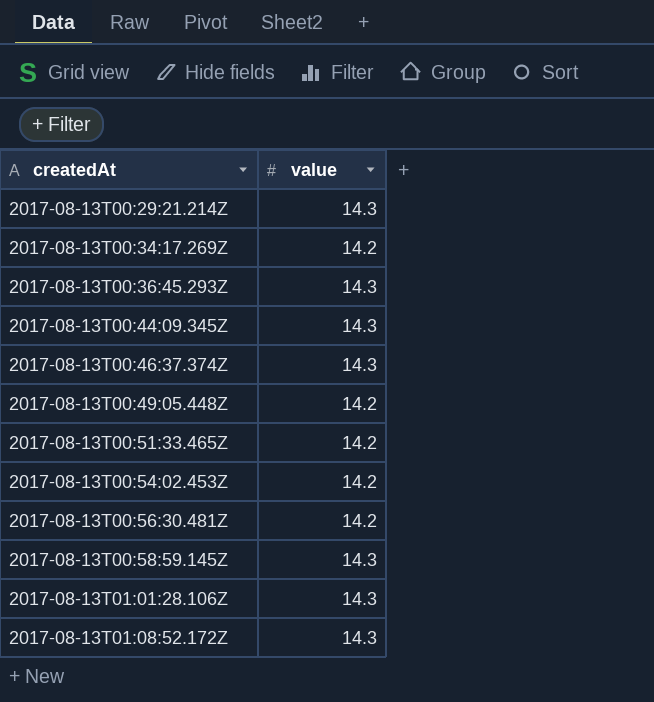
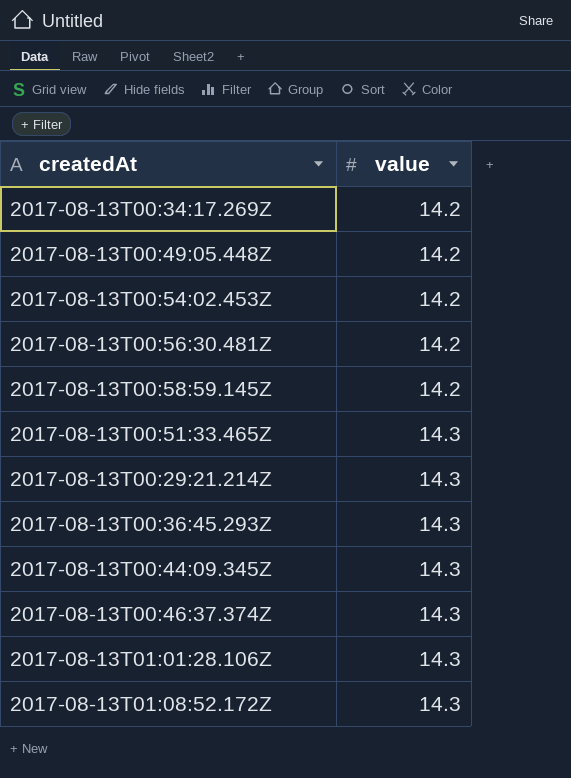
row order: createdAt ascending -> value ascending
2017-08-13T00:58:59.145Z | value: 14.3 -> 14.2
2017-08-13T00:51:33.465Z | value: 14.2 -> 14.3

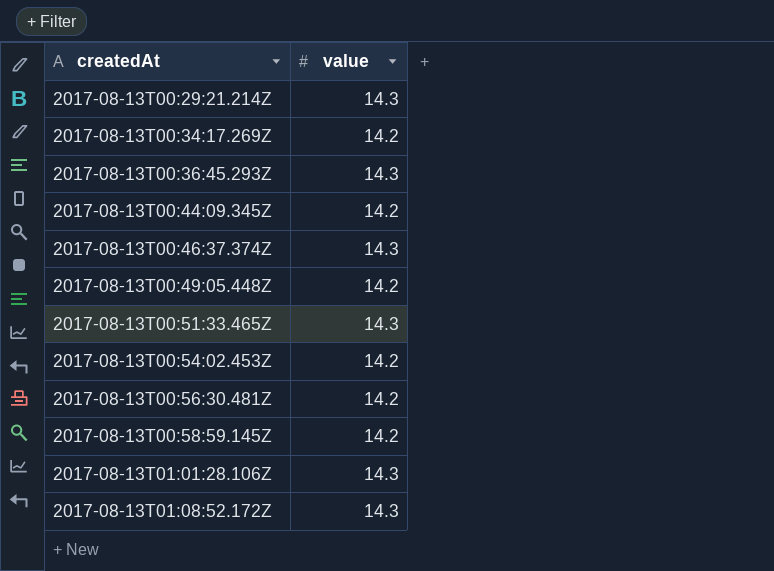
row order: value ascending -> createdAt ascending
2017-08-13T00:44:09.345Z | value: 14.3 -> 14.2

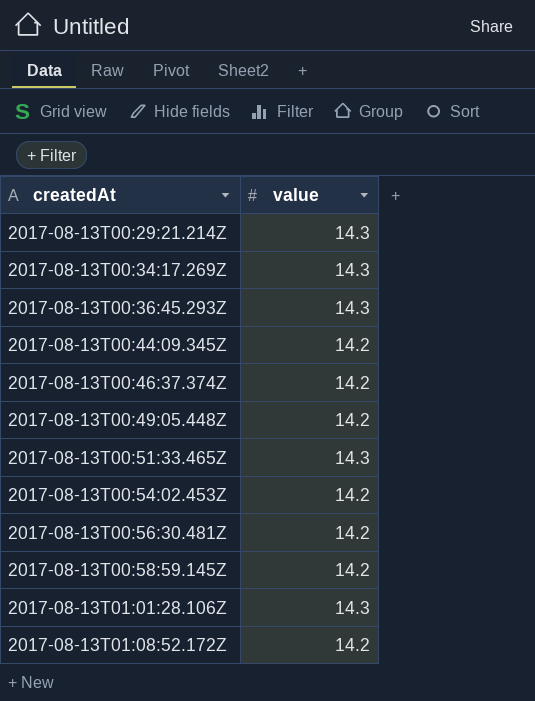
2017-08-13T00:34:17.269Z | value: 14.2 -> 14.3
2017-08-13T00:46:37.374Z | value: 14.3 -> 14.2
2017-08-13T01:08:52.172Z | value: 14.3 -> 14.2

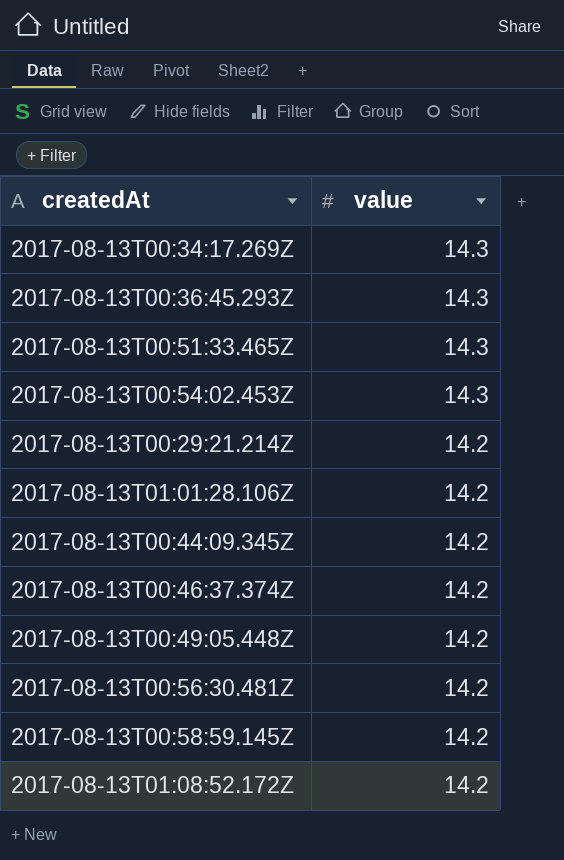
row order: createdAt ascending -> value descending
2017-08-13T00:54:02.453Z | value: 14.2 -> 14.3
2017-08-13T00:29:21.214Z | value: 14.3 -> 14.2
2017-08-13T01:01:28.106Z | value: 14.3 -> 14.2

